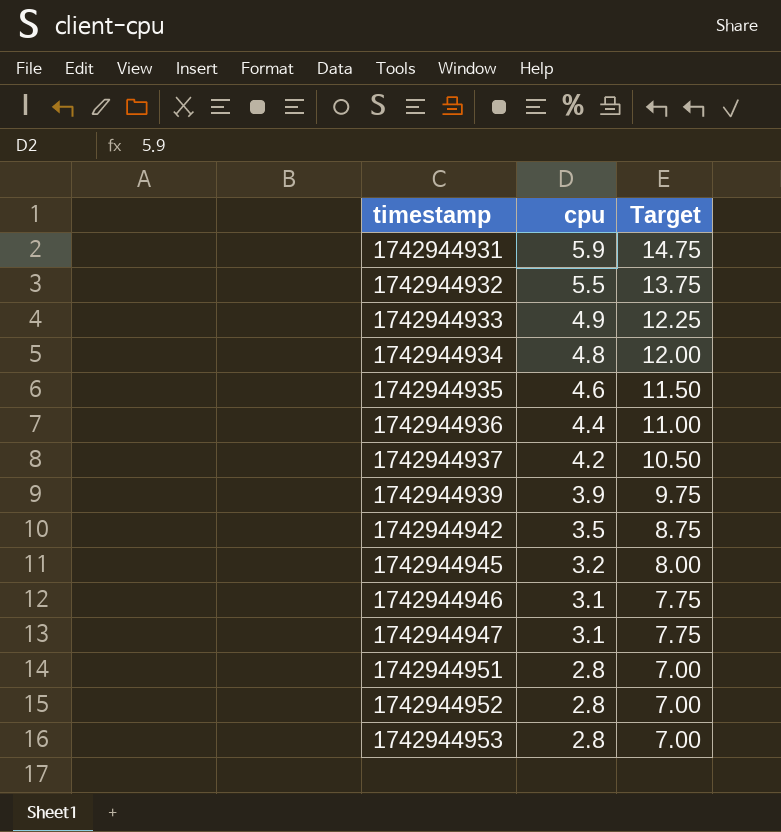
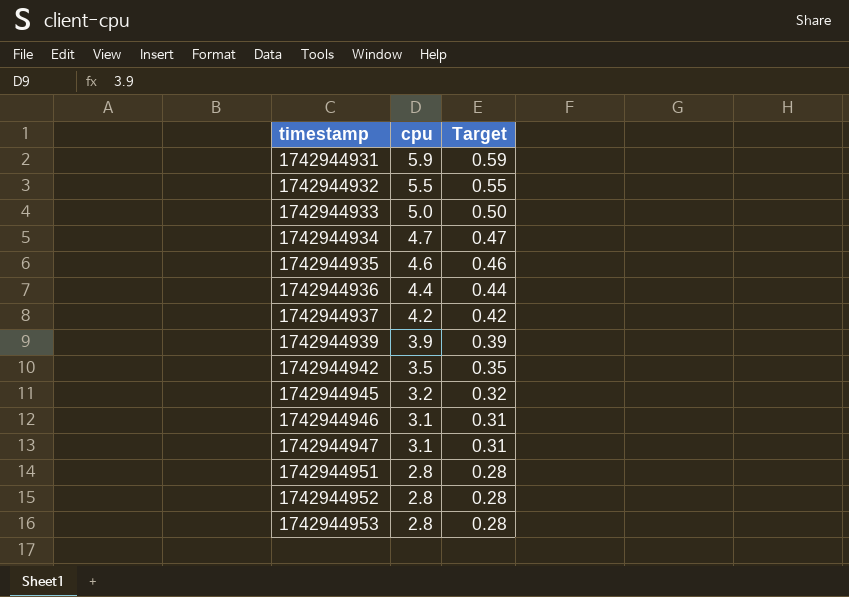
column Target | formula: [cpu] * 2.5 -> [cpu] * 0.1
1742944933 | cpu: 4.9 -> 5.0
1742944934 | cpu: 4.8 -> 4.7

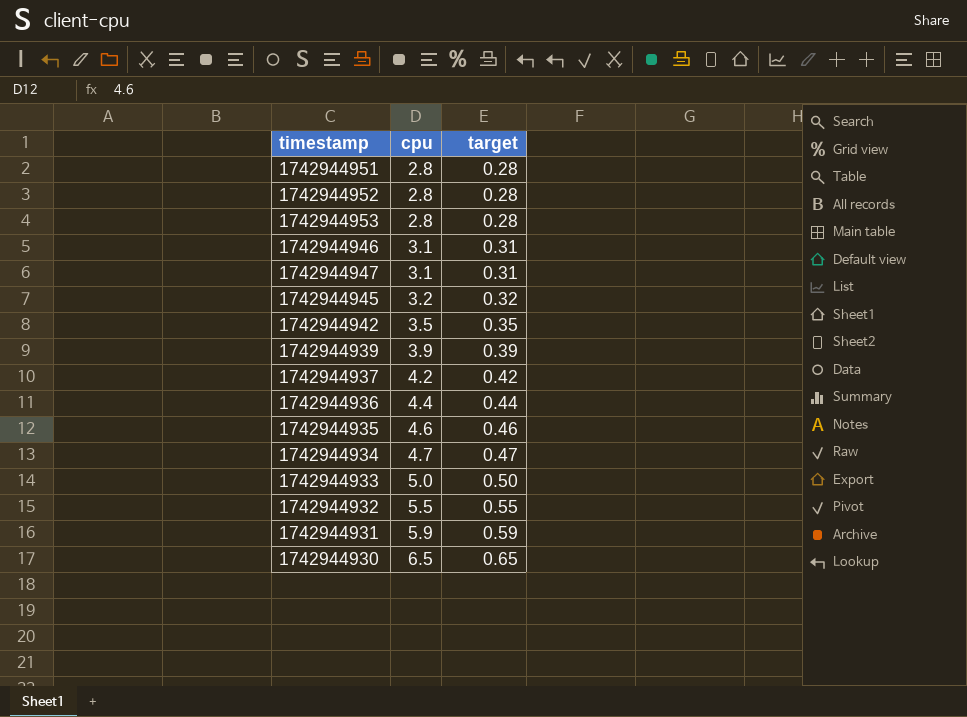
row order: timestamp ascending -> cpu ascending
column name: Target -> target
row 1742944930: none -> 6.5 | 0.65

